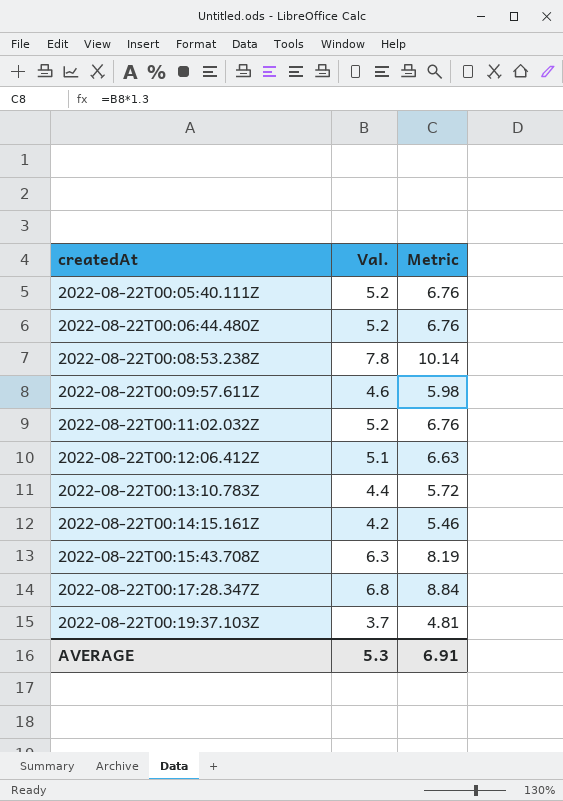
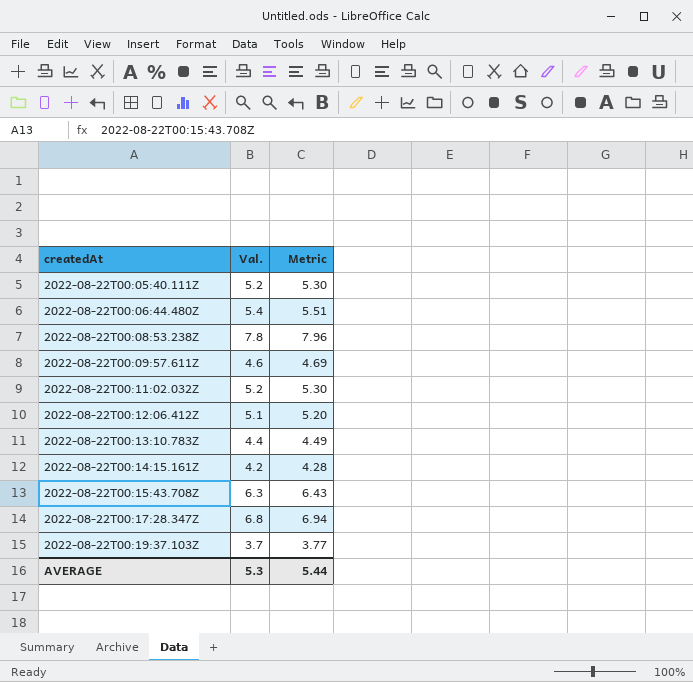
column Metric | formula: [Val.] * 1.3 -> [Val.] * 1.02
2022-08-22T00:06:44.480Z | Val.: 5.2 -> 5.4
AVERAGE | Metric: 6.91 -> 5.44

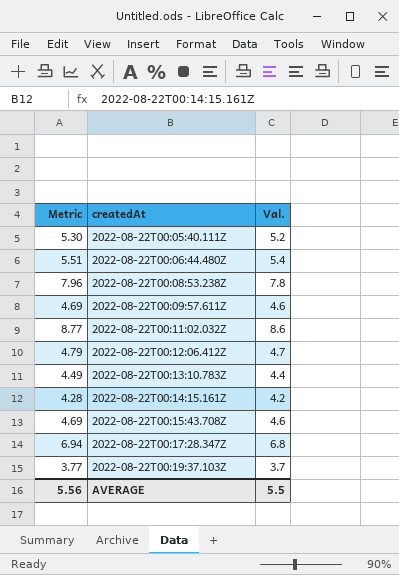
column Metric | position: 3 -> 1
2022-08-22T00:11:02.032Z | Metric: 5.30 -> 8.77
2022-08-22T00:11:02.032Z | Val.: 5.2 -> 8.6
2022-08-22T00:12:06.412Z | Metric: 5.20 -> 4.79
2022-08-22T00:12:06.412Z | Val.: 5.1 -> 4.7
2022-08-22T00:15:43.708Z | Metric: 6.43 -> 4.69
2022-08-22T00:15:43.708Z | Val.: 6.3 -> 4.6
AVERAGE | Metric: 5.44 -> 5.56
AVERAGE | Val.: 5.3 -> 5.5

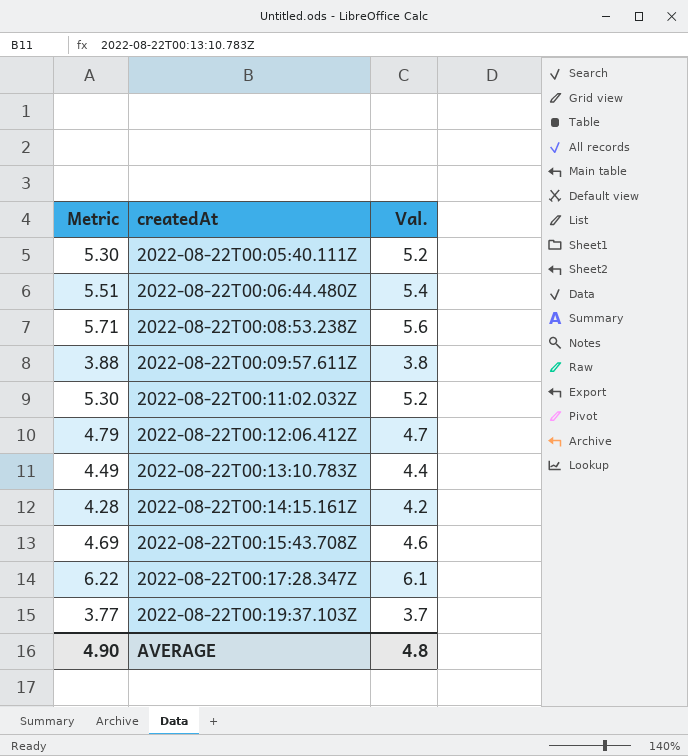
2022-08-22T00:08:53.238Z | Metric: 7.96 -> 5.71
2022-08-22T00:08:53.238Z | Val.: 7.8 -> 5.6
2022-08-22T00:09:57.611Z | Metric: 4.69 -> 3.88
2022-08-22T00:09:57.611Z | Val.: 4.6 -> 3.8
2022-08-22T00:11:02.032Z | Metric: 8.77 -> 5.30
2022-08-22T00:11:02.032Z | Val.: 8.6 -> 5.2
2022-08-22T00:17:28.347Z | Metric: 6.94 -> 6.22
2022-08-22T00:17:28.347Z | Val.: 6.8 -> 6.1
AVERAGE | Metric: 5.56 -> 4.90
AVERAGE | Val.: 5.5 -> 4.8

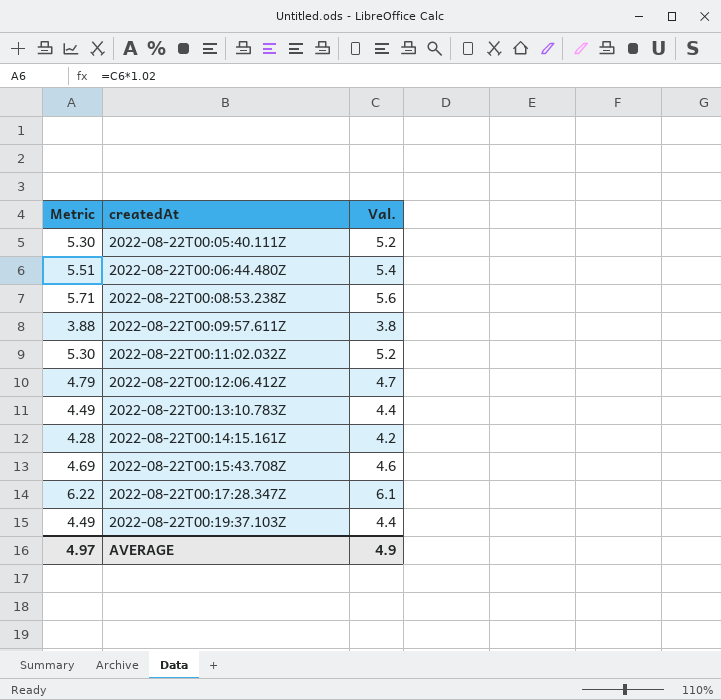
2022-08-22T00:19:37.103Z | Metric: 3.77 -> 4.49
2022-08-22T00:19:37.103Z | Val.: 3.7 -> 4.4
AVERAGE | Metric: 4.90 -> 4.97
AVERAGE | Val.: 4.8 -> 4.9

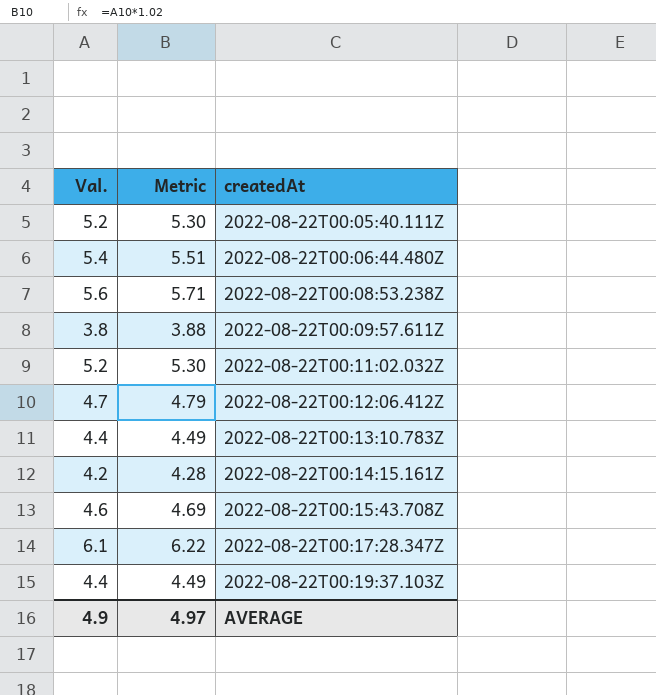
column Val. | position: 3 -> 1

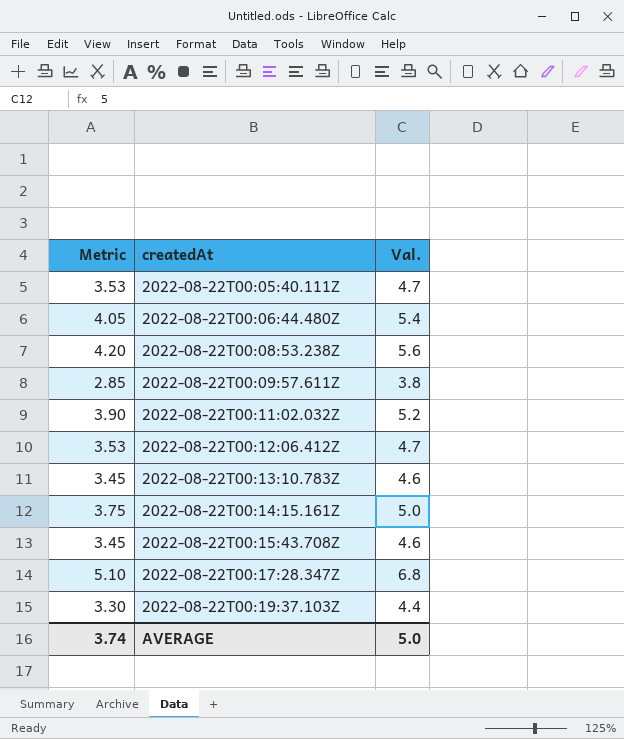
column Metric | formula: [Val.] * 1.02 -> [Val.] * 0.75
column Val. | position: 1 -> 3
2022-08-22T00:05:40.111Z | Val.: 5.2 -> 4.7
2022-08-22T00:13:10.783Z | Val.: 4.4 -> 4.6
2022-08-22T00:14:15.161Z | Val.: 4.2 -> 5.0
2022-08-22T00:17:28.347Z | Val.: 6.1 -> 6.8
AVERAGE | Metric: 4.97 -> 3.74
AVERAGE | Val.: 4.9 -> 5.0

